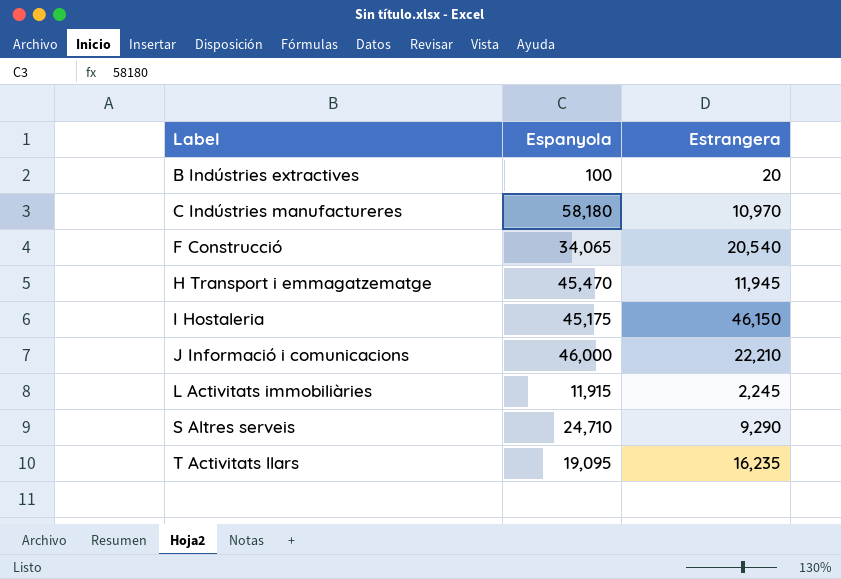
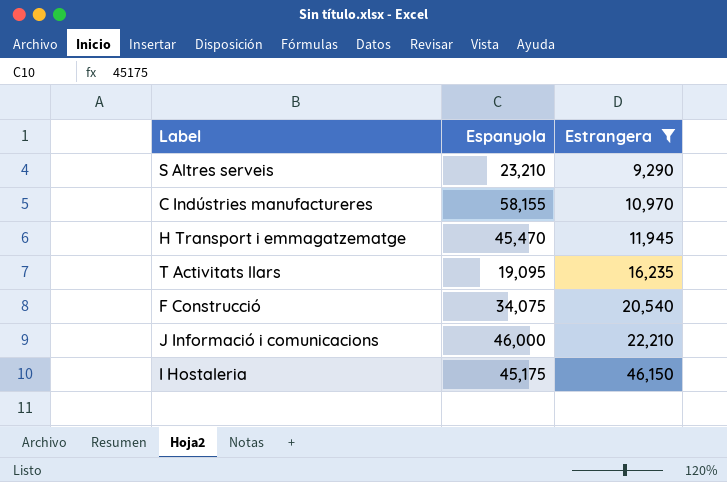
filter: none -> Estrangera >= 9,290
row order: Label ascending -> Estrangera ascending
S Altres serveis | Espanyola: 24,710 -> 23,210
C Indústries manufactureres | Espanyola: 58,180 -> 58,155
F Construcció | Espanyola: 34,065 -> 34,075

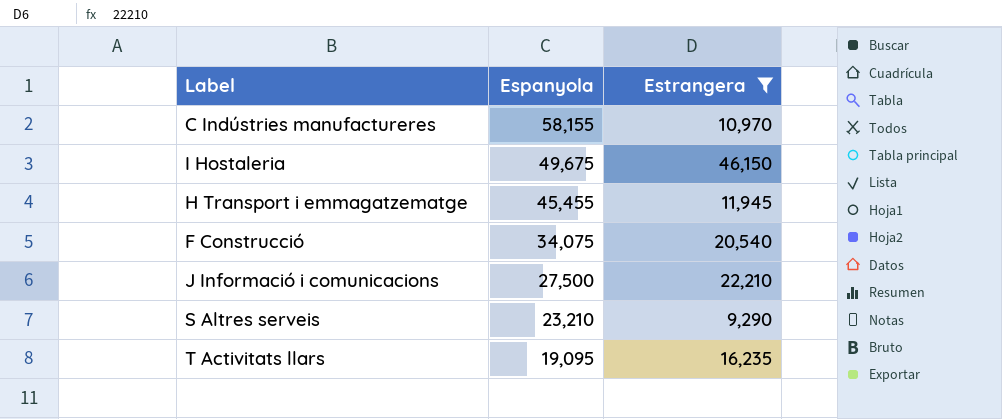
row order: Estrangera ascending -> Espanyola descending
I Hostaleria | Espanyola: 45,175 -> 49,675
H Transport i emmagatzematge | Espanyola: 45,470 -> 45,455
J Informació i comunicacions | Espanyola: 46,000 -> 27,500

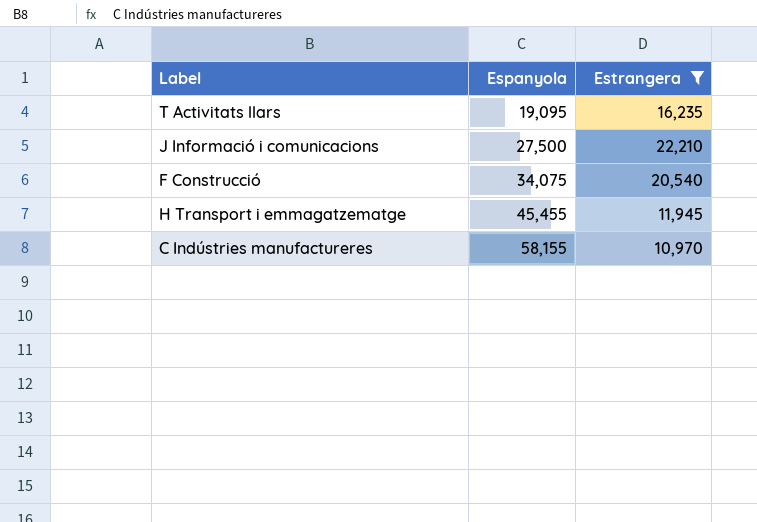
row order: Espanyola descending -> Espanyola ascending
row I Hostaleria: 49,675 | 46,150 -> none
row S Altres serveis: 23,210 | 9,290 -> none

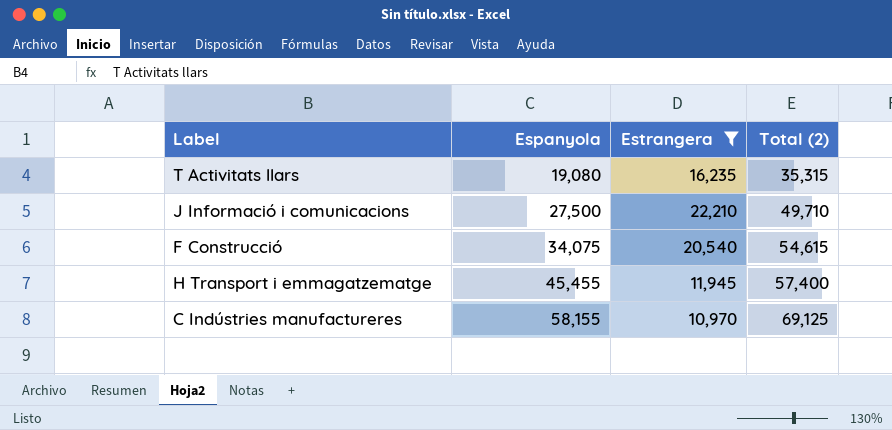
column Total (2) | formula: none -> [Espanyola] + [Estrangera]
T Activitats llars | Espanyola: 19,095 -> 19,080

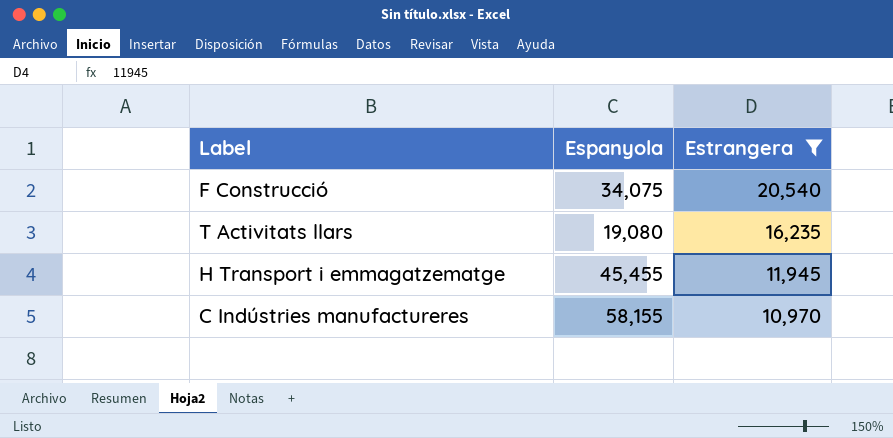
row order: Espanyola ascending -> Estrangera descending
column Total (2) | formula: [Espanyola] + [Estrangera] -> none
row J Informació i comunicacions: 27,500 | 22,210 | 49,710 -> none

